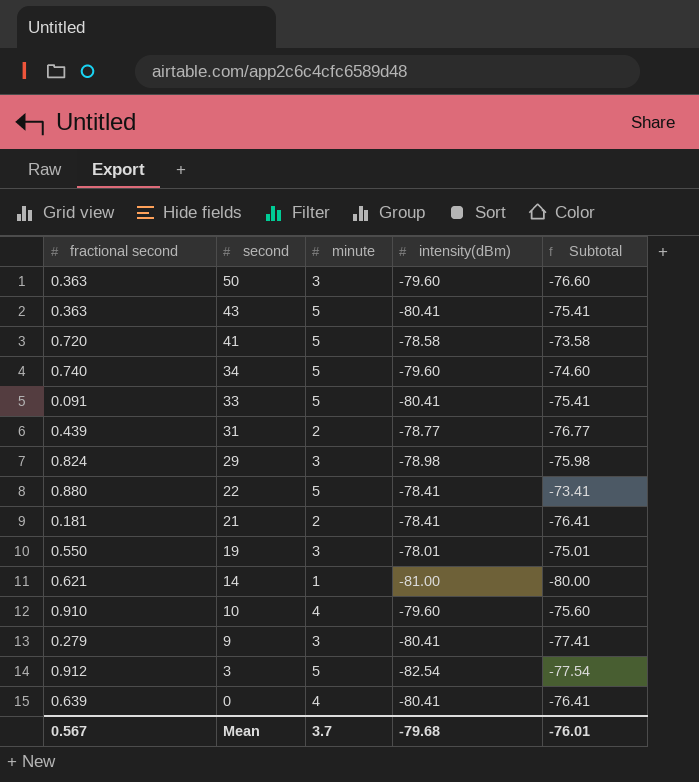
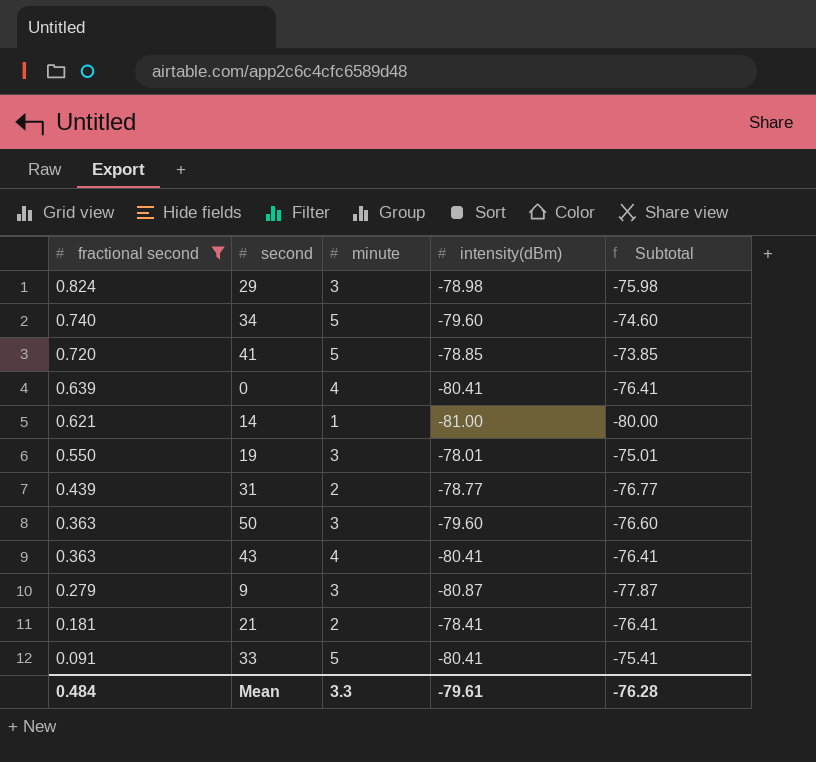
filter: none -> fractional second <= 0.824
row order: second descending -> fractional second descending
41 | intensity(dBm): -78.58 -> -78.85
41 | Subtotal: -73.58 -> -73.85
43 | minute: 5 -> 4
43 | Subtotal: -75.41 -> -76.41
9 | intensity(dBm): -80.41 -> -80.87
9 | Subtotal: -77.41 -> -77.87
Mean | fractional second: 0.567 -> 0.484
Mean | minute: 3.7 -> 3.3
Mean | intensity(dBm): -79.68 -> -79.61
Mean | Subtotal: -76.01 -> -76.28

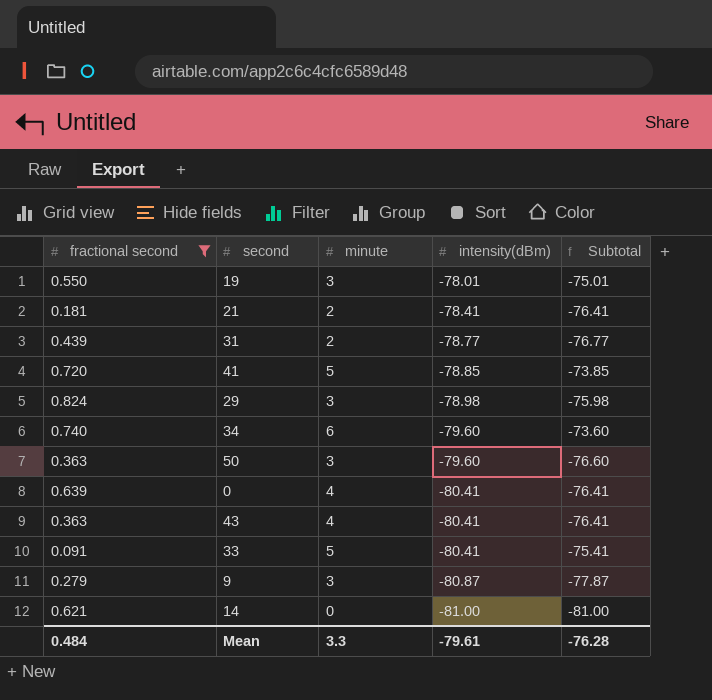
row order: fractional second descending -> intensity(dBm) descending
34 | minute: 5 -> 6
34 | Subtotal: -74.60 -> -73.60
14 | minute: 1 -> 0
14 | Subtotal: -80.00 -> -81.00

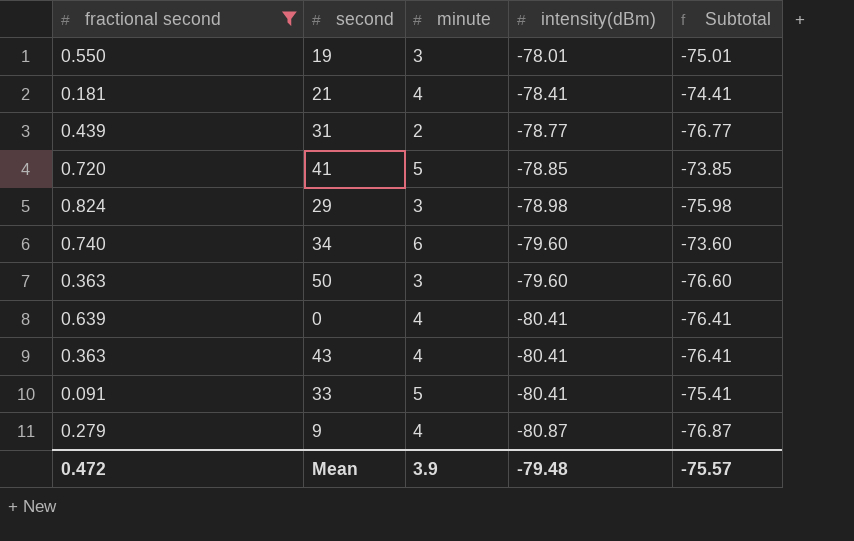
row 14: 0.621 | 0 | -81.00 | -81.00 -> none
21 | minute: 2 -> 4
21 | Subtotal: -76.41 -> -74.41
9 | minute: 3 -> 4
9 | Subtotal: -77.87 -> -76.87
Mean | fractional second: 0.484 -> 0.472
Mean | minute: 3.3 -> 3.9
Mean | intensity(dBm): -79.61 -> -79.48
Mean | Subtotal: -76.28 -> -75.57

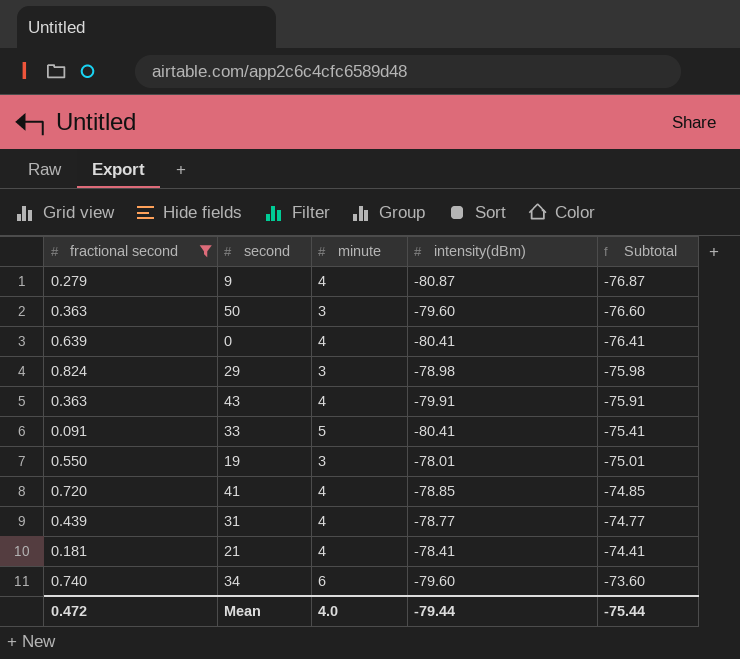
row order: intensity(dBm) descending -> Subtotal ascending
43 | intensity(dBm): -80.41 -> -79.91
43 | Subtotal: -76.41 -> -75.91
41 | minute: 5 -> 4
41 | Subtotal: -73.85 -> -74.85
31 | minute: 2 -> 4
31 | Subtotal: -76.77 -> -74.77
Mean | minute: 3.9 -> 4.0
Mean | intensity(dBm): -79.48 -> -79.44
Mean | Subtotal: -75.57 -> -75.44

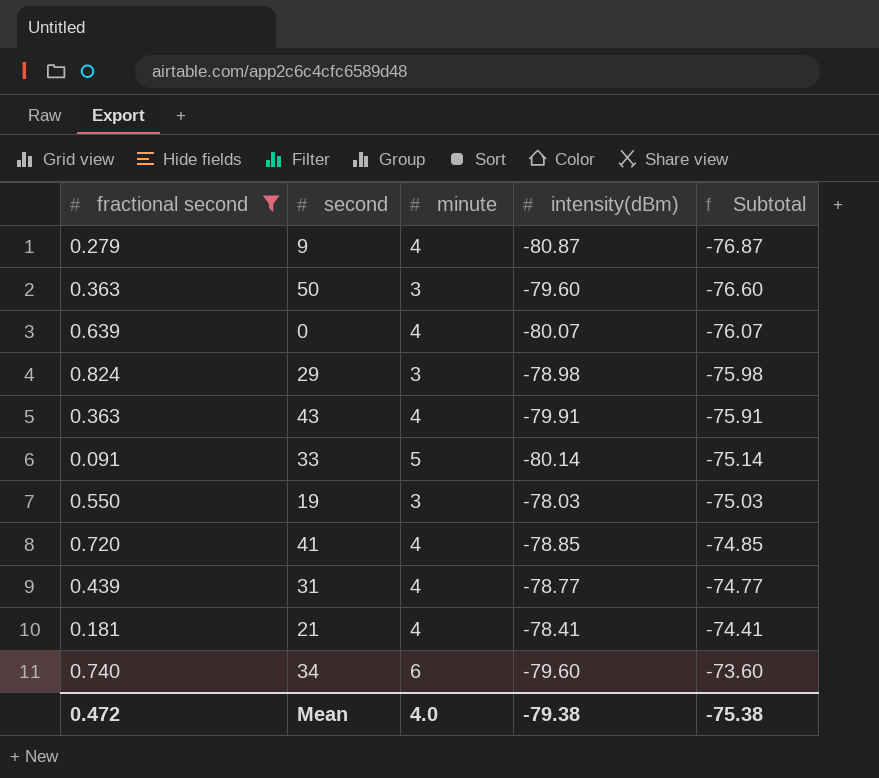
0 | intensity(dBm): -80.41 -> -80.07
0 | Subtotal: -76.41 -> -76.07
33 | intensity(dBm): -80.41 -> -80.14
33 | Subtotal: -75.41 -> -75.14
19 | intensity(dBm): -78.01 -> -78.03
19 | Subtotal: -75.01 -> -75.03
Mean | intensity(dBm): -79.44 -> -79.38
Mean | Subtotal: -75.44 -> -75.38

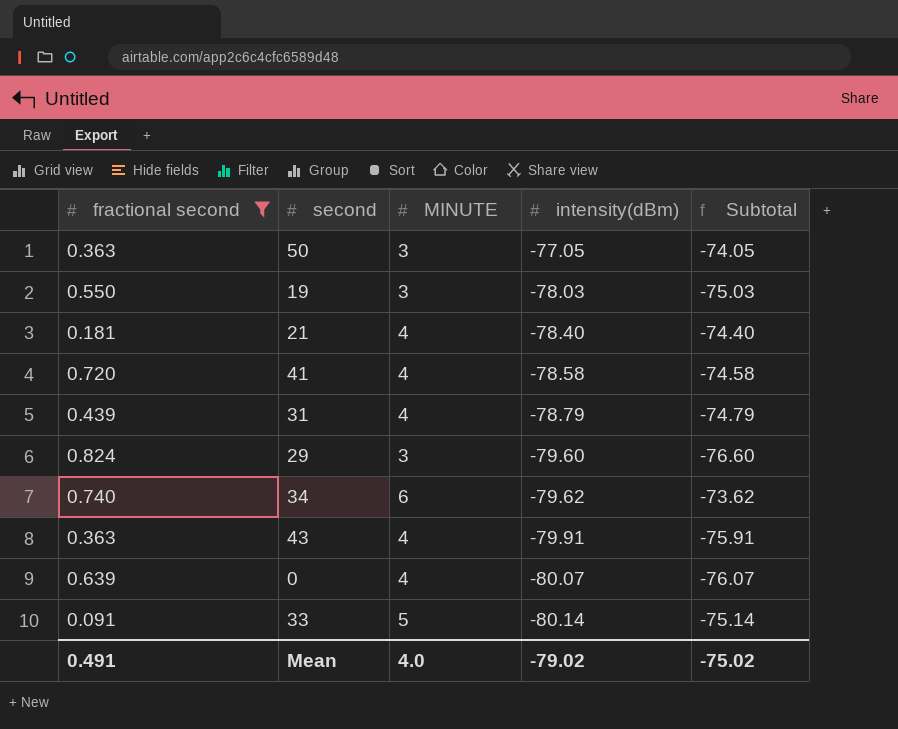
row order: Subtotal ascending -> intensity(dBm) descending
column name: minute -> MINUTE
row 9: 0.279 | 4 | -80.87 | -76.87 -> none
50 | intensity(dBm): -79.60 -> -77.05
50 | Subtotal: -76.60 -> -74.05
21 | intensity(dBm): -78.41 -> -78.40
21 | Subtotal: -74.41 -> -74.40
41 | intensity(dBm): -78.85 -> -78.58
41 | Subtotal: -74.85 -> -74.58
31 | intensity(dBm): -78.77 -> -78.79
31 | Subtotal: -74.77 -> -74.79
29 | intensity(dBm): -78.98 -> -79.60
29 | Subtotal: -75.98 -> -76.60
34 | intensity(dBm): -79.60 -> -79.62
34 | Subtotal: -73.60 -> -73.62
Mean | fractional second: 0.472 -> 0.491
Mean | intensity(dBm): -79.38 -> -79.02
Mean | Subtotal: -75.38 -> -75.02

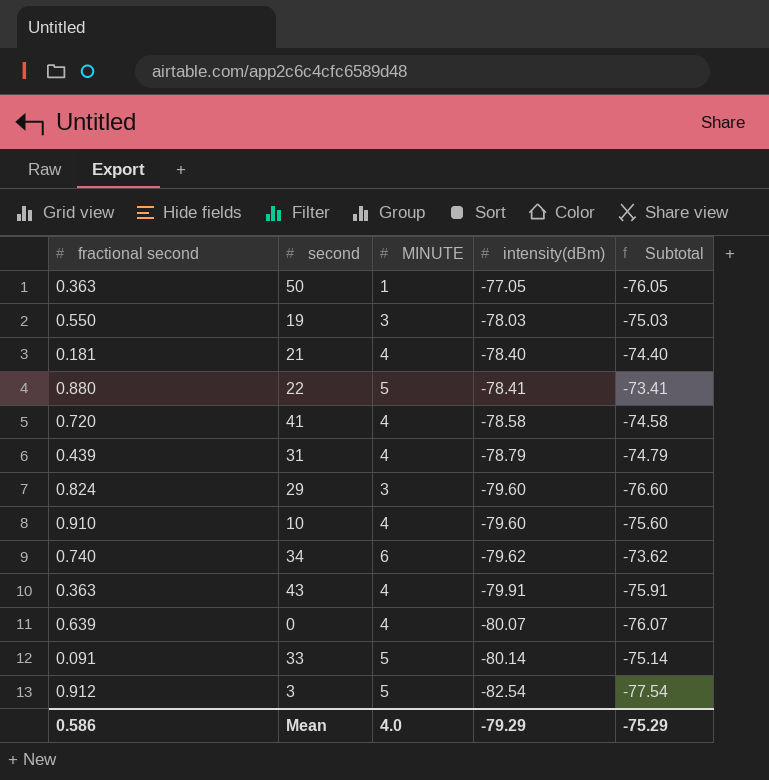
filter: fractional second <= 0.824 -> none
50 | MINUTE: 3 -> 1
50 | Subtotal: -74.05 -> -76.05
Mean | fractional second: 0.491 -> 0.586
Mean | intensity(dBm): -79.02 -> -79.29
Mean | Subtotal: -75.02 -> -75.29

